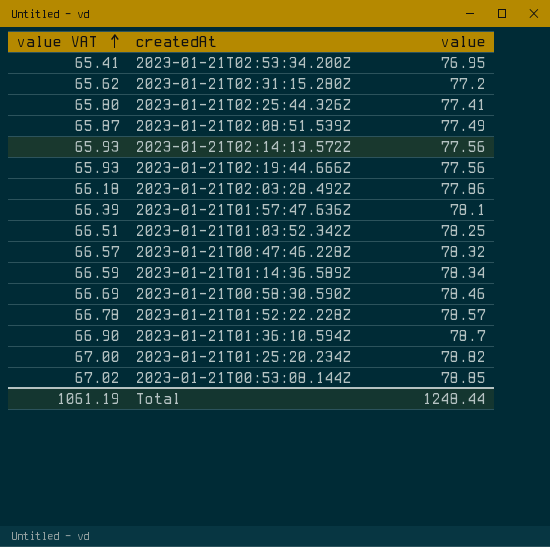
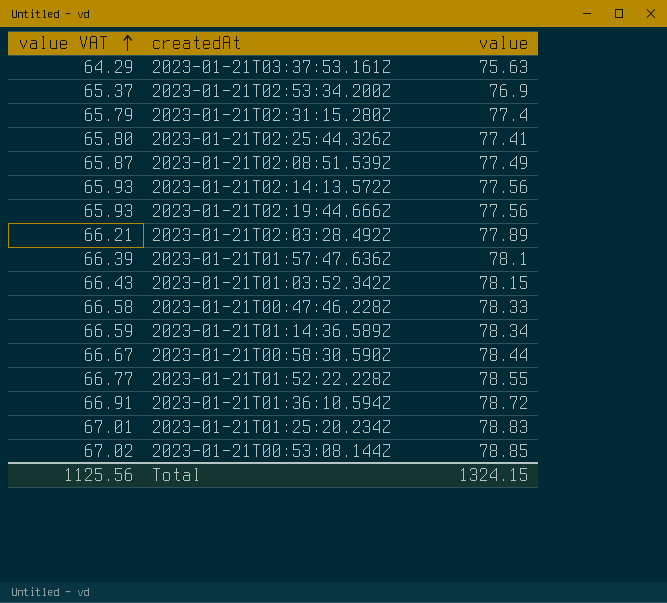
row 2023-01-21T03:37:53.161Z: none -> 64.29 | 75.63
2023-01-21T02:53:34.200Z | value VAT: 65.41 -> 65.37
2023-01-21T02:53:34.200Z | value: 76.95 -> 76.9
2023-01-21T02:31:15.280Z | value VAT: 65.62 -> 65.79
2023-01-21T02:31:15.280Z | value: 77.2 -> 77.4
2023-01-21T02:03:28.492Z | value VAT: 66.18 -> 66.21
2023-01-21T02:03:28.492Z | value: 77.86 -> 77.89
2023-01-21T01:03:52.342Z | value VAT: 66.51 -> 66.43
2023-01-21T01:03:52.342Z | value: 78.25 -> 78.15
2023-01-21T00:47:46.228Z | value VAT: 66.57 -> 66.58
2023-01-21T00:47:46.228Z | value: 78.32 -> 78.33
2023-01-21T00:58:30.590Z | value VAT: 66.69 -> 66.67
2023-01-21T00:58:30.590Z | value: 78.46 -> 78.44
2023-01-21T01:52:22.228Z | value VAT: 66.78 -> 66.77
2023-01-21T01:52:22.228Z | value: 78.57 -> 78.55
2023-01-21T01:36:10.594Z | value VAT: 66.90 -> 66.91
2023-01-21T01:36:10.594Z | value: 78.7 -> 78.72
2023-01-21T01:25:20.234Z | value VAT: 67.00 -> 67.01
2023-01-21T01:25:20.234Z | value: 78.82 -> 78.83
Total | value VAT: 1061.19 -> 1125.56
Total | value: 1248.44 -> 1324.15

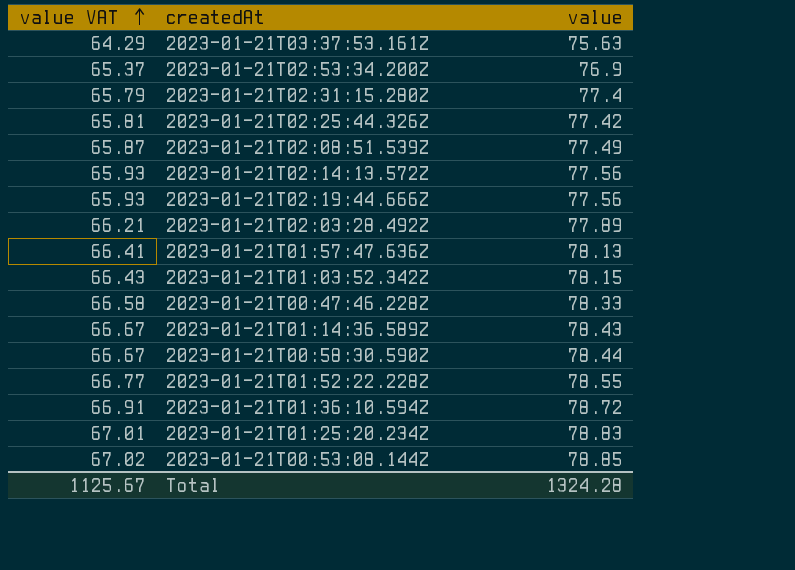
2023-01-21T02:25:44.326Z | value VAT: 65.80 -> 65.81
2023-01-21T02:25:44.326Z | value: 77.41 -> 77.42
2023-01-21T01:57:47.636Z | value VAT: 66.39 -> 66.41
2023-01-21T01:57:47.636Z | value: 78.1 -> 78.13
2023-01-21T01:14:36.589Z | value VAT: 66.59 -> 66.67
2023-01-21T01:14:36.589Z | value: 78.34 -> 78.43
Total | value VAT: 1125.56 -> 1125.67
Total | value: 1324.15 -> 1324.28

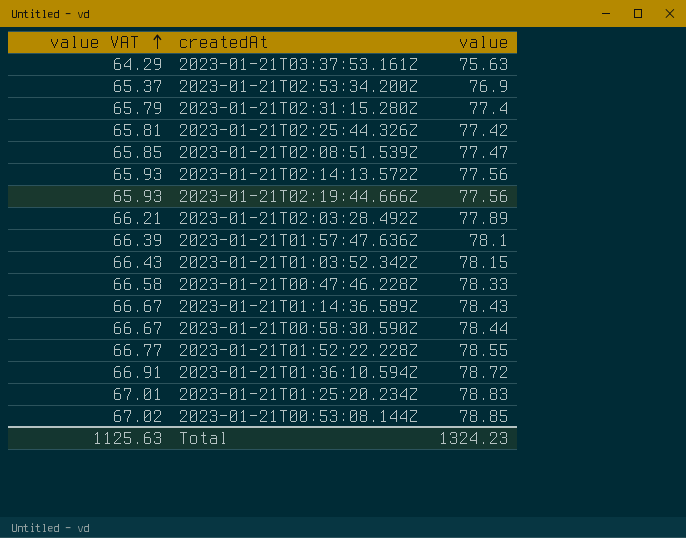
2023-01-21T02:08:51.539Z | value VAT: 65.87 -> 65.85
2023-01-21T02:08:51.539Z | value: 77.49 -> 77.47
2023-01-21T01:57:47.636Z | value VAT: 66.41 -> 66.39
2023-01-21T01:57:47.636Z | value: 78.13 -> 78.1
Total | value VAT: 1125.67 -> 1125.63
Total | value: 1324.28 -> 1324.23

